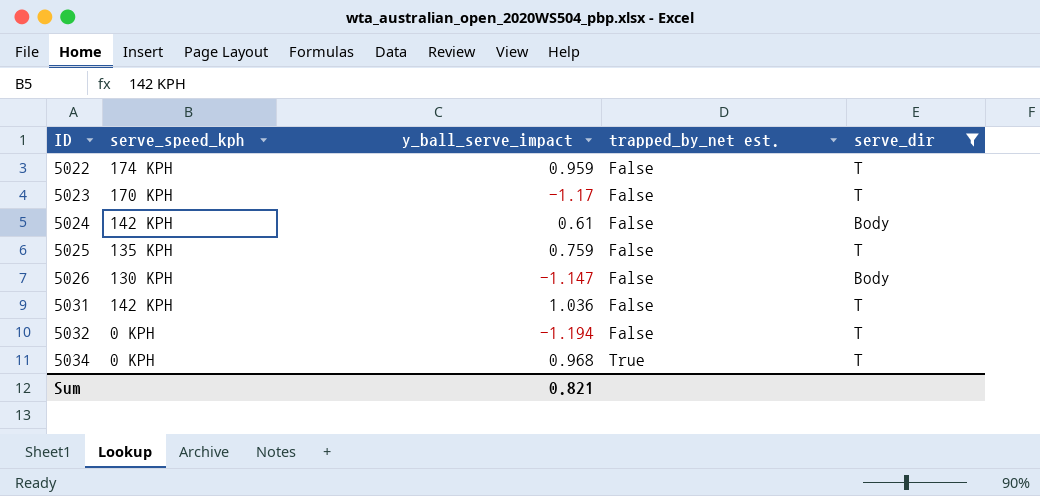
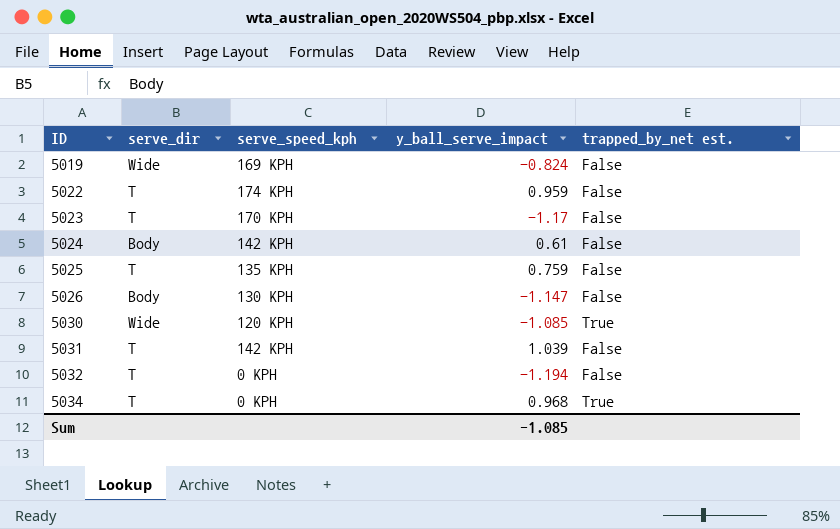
filter: serve_dir != Wide -> none
column serve_dir | position: 5 -> 2
5031 | y_ball_serve_impact: 1.036 -> 1.039
Sum | y_ball_serve_impact: 0.821 -> -1.085

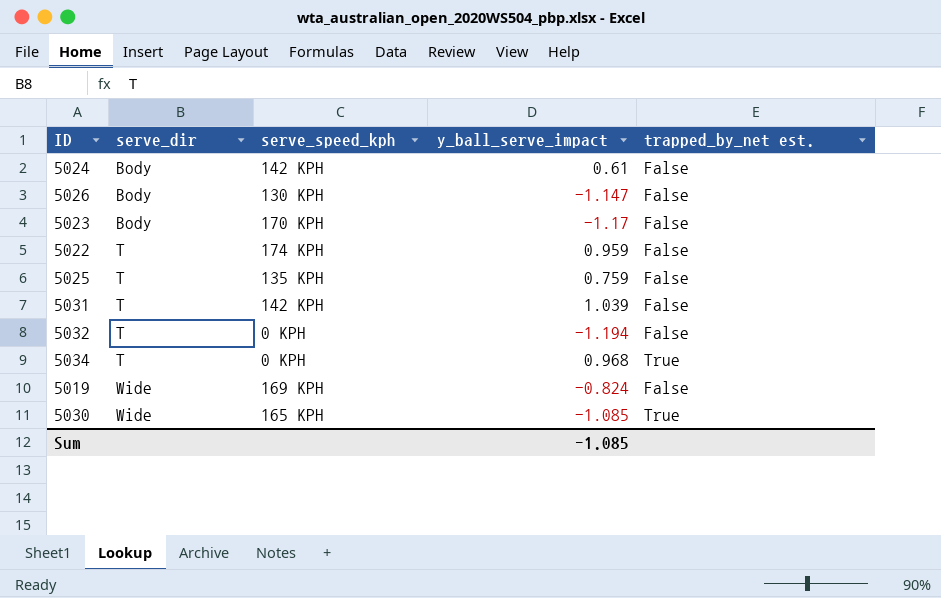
row order: ID ascending -> serve_dir ascending
5023 | serve_dir: T -> Body
5030 | serve_speed_kph: 120 KPH -> 165 KPH

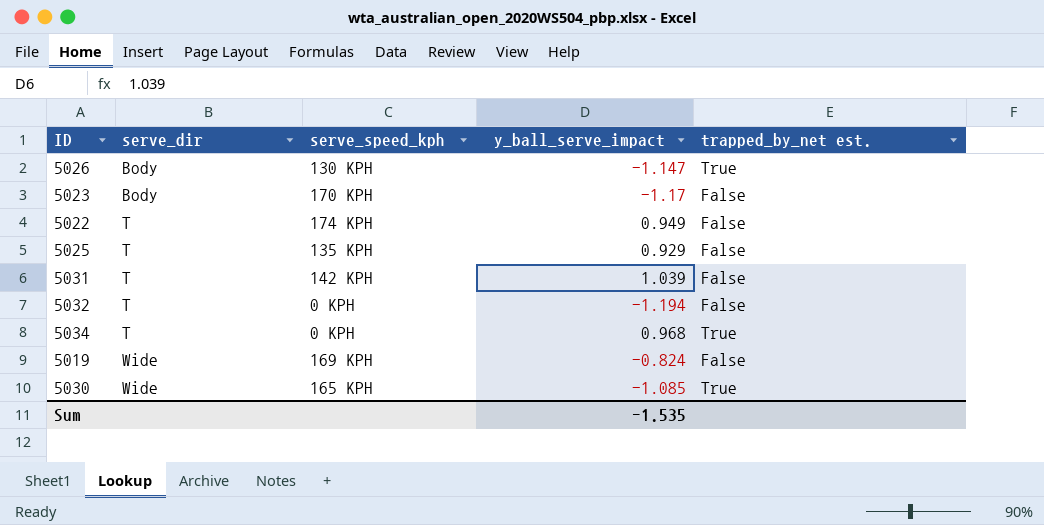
row 5024: Body | 142 KPH | 0.61 | False -> none
5026 | trapped_by_net est.: False -> True
5022 | y_ball_serve_impact: 0.959 -> 0.949
5025 | y_ball_serve_impact: 0.759 -> 0.929
Sum | y_ball_serve_impact: -1.085 -> -1.535

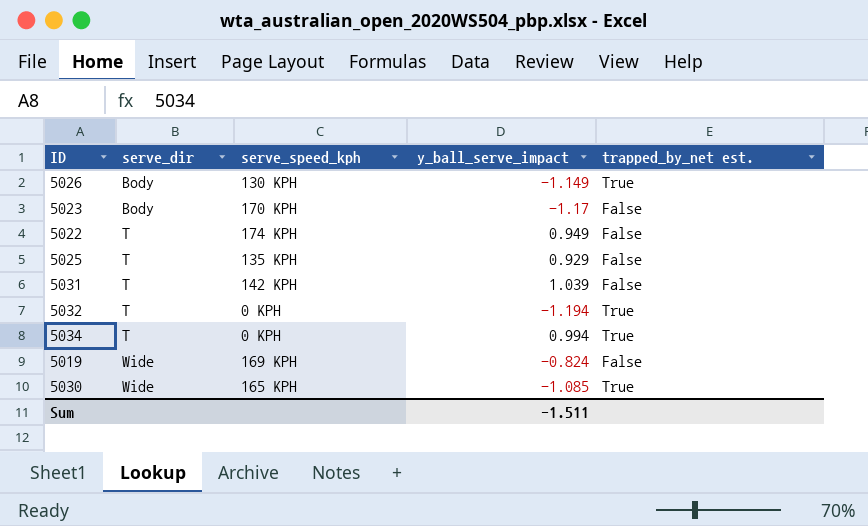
5026 | y_ball_serve_impact: -1.147 -> -1.149
5032 | trapped_by_net est.: False -> True
5034 | y_ball_serve_impact: 0.968 -> 0.994
Sum | y_ball_serve_impact: -1.535 -> -1.511

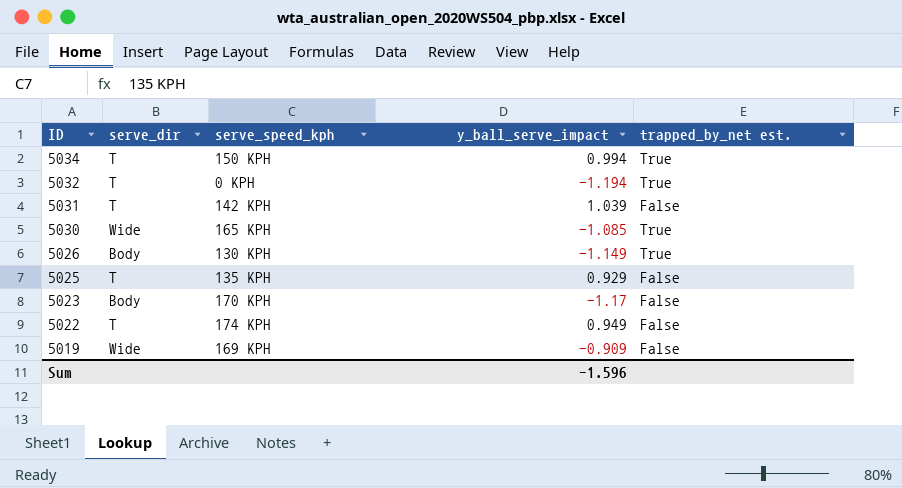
row order: serve_dir ascending -> ID descending
5034 | serve_speed_kph: 0 KPH -> 150 KPH
5019 | y_ball_serve_impact: -0.824 -> -0.909
Sum | y_ball_serve_impact: -1.511 -> -1.596

